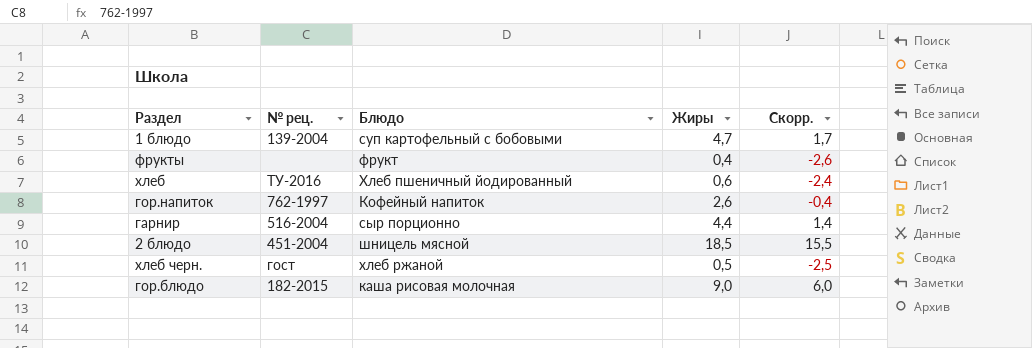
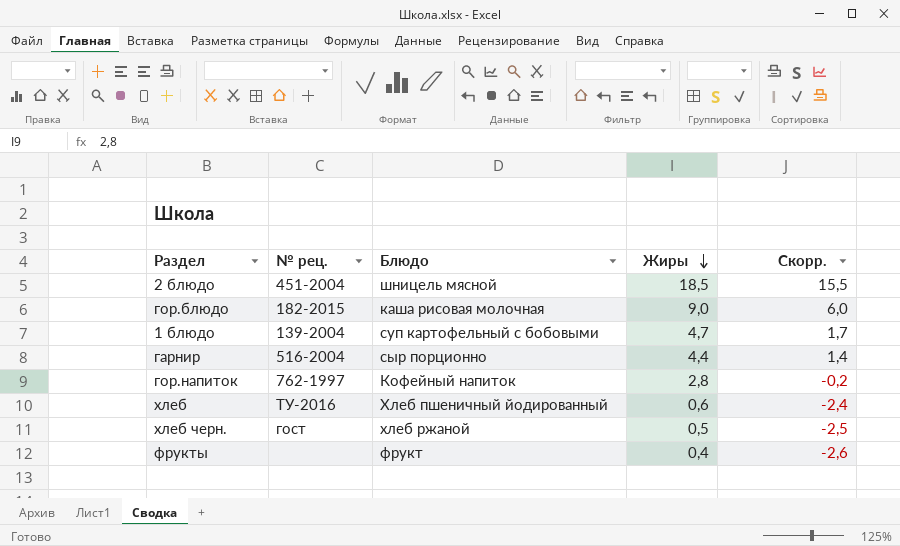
row order: none -> Жиры descending
гор.напиток | Жиры: 2,6 -> 2,8
гор.напиток | Скорр.: -0,4 -> -0,2

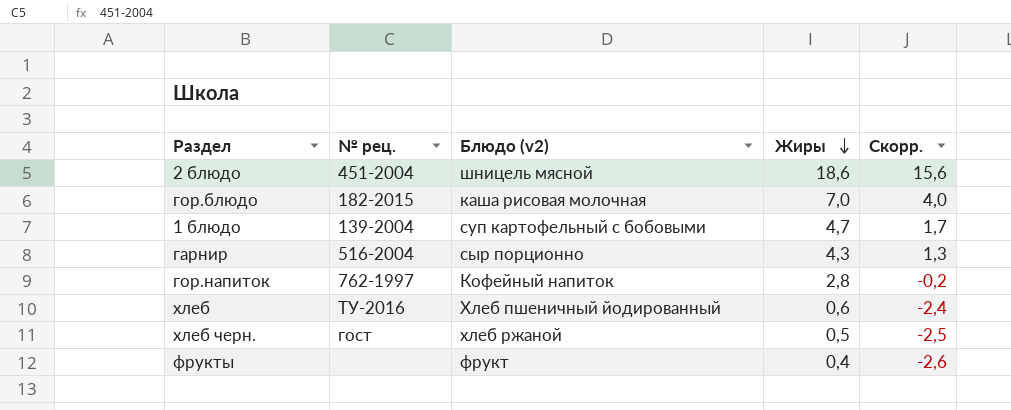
column name: Блюдо -> Блюдо (v2)
2 блюдо | Жиры: 18,5 -> 18,6
2 блюдо | Скорр.: 15,5 -> 15,6
гор.блюдо | Жиры: 9,0 -> 7,0
гор.блюдо | Скорр.: 6,0 -> 4,0
гарнир | Жиры: 4,4 -> 4,3
гарнир | Скорр.: 1,4 -> 1,3

